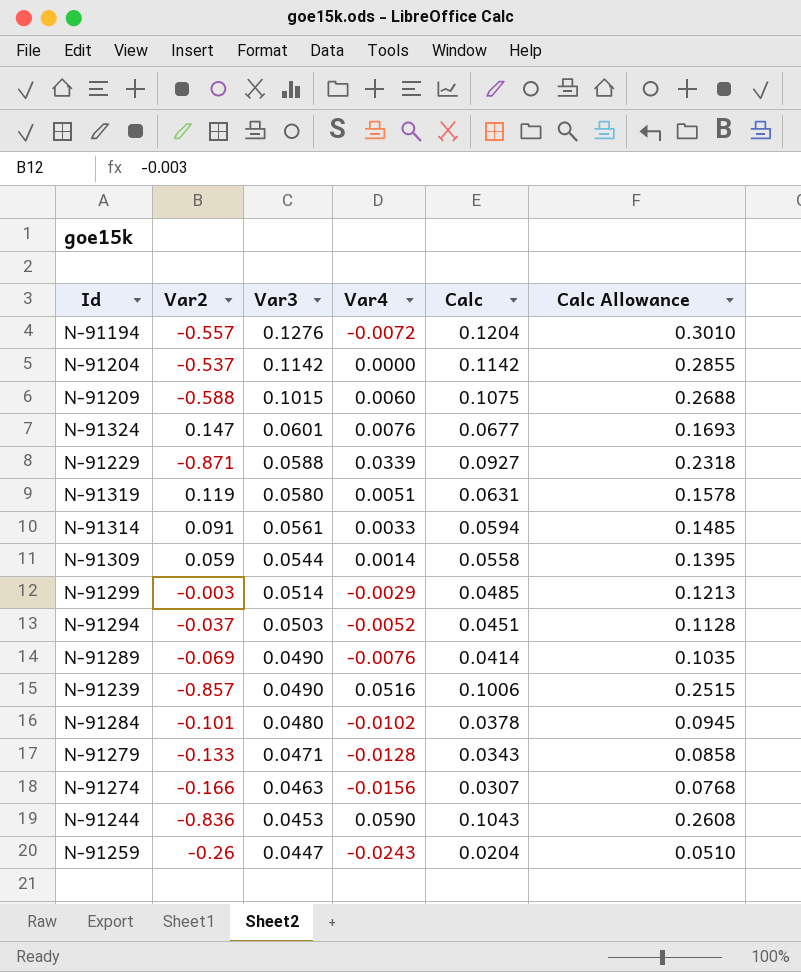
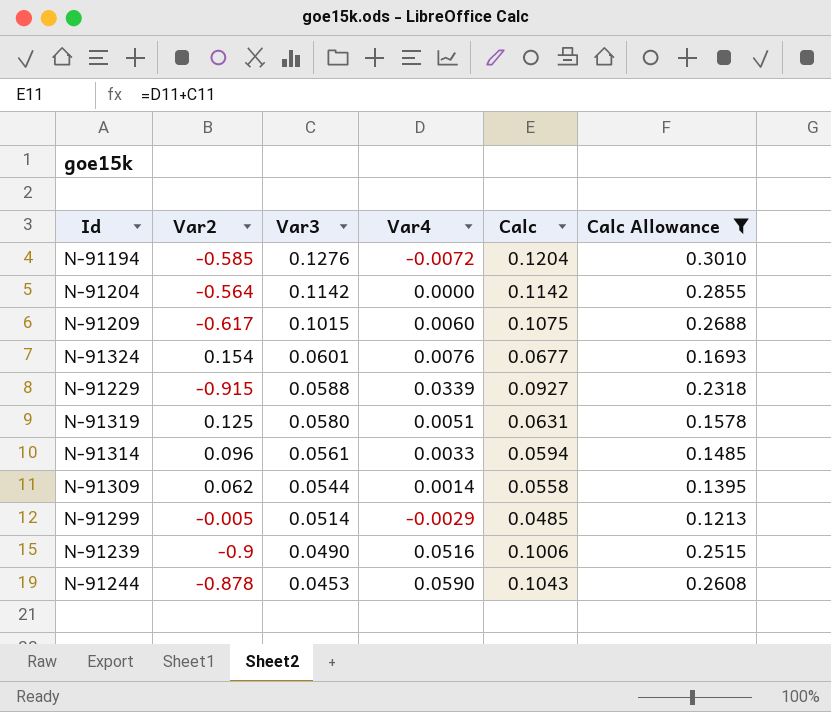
filter: none -> Calc Allowance >= 0.1213
N-91194 | Var2: -0.557 -> -0.585
N-91204 | Var2: -0.537 -> -0.564
N-91209 | Var2: -0.588 -> -0.617
N-91324 | Var2: 0.147 -> 0.154
N-91229 | Var2: -0.871 -> -0.915
N-91319 | Var2: 0.119 -> 0.125
N-91314 | Var2: 0.091 -> 0.096
N-91309 | Var2: 0.059 -> 0.062
N-91299 | Var2: -0.003 -> -0.005
N-91239 | Var2: -0.857 -> -0.9
N-91244 | Var2: -0.836 -> -0.878

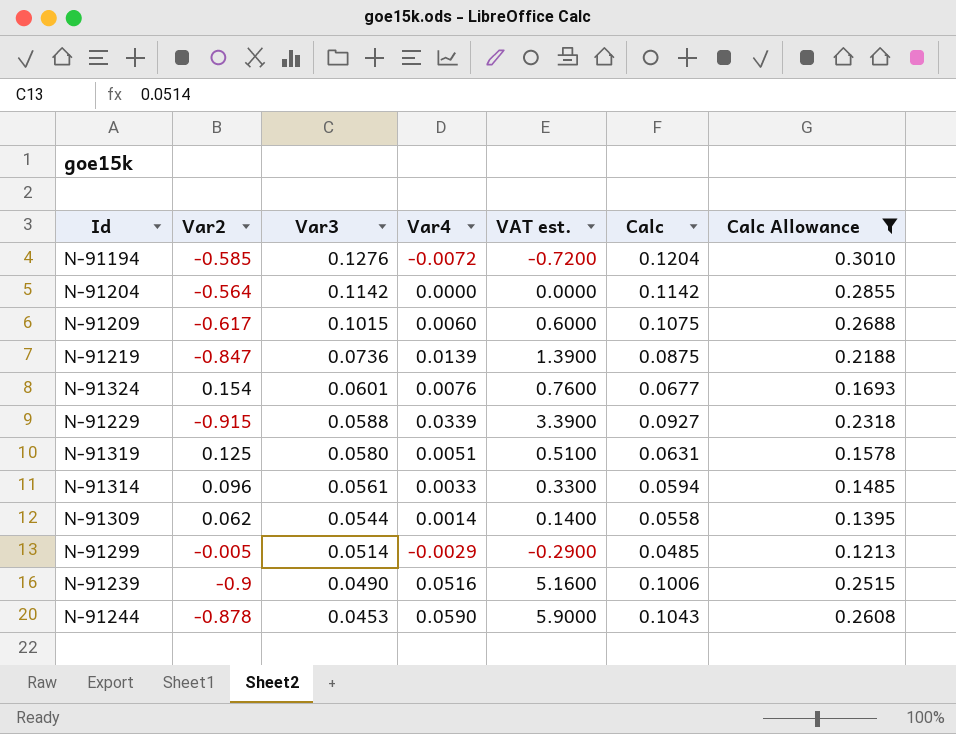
column VAT est. | formula: none -> [Var4] * 100
row N-91219: none -> -0.847 | 0.0736 | 0.0139 | 1.3900 | 0.0875 | 0.2188

